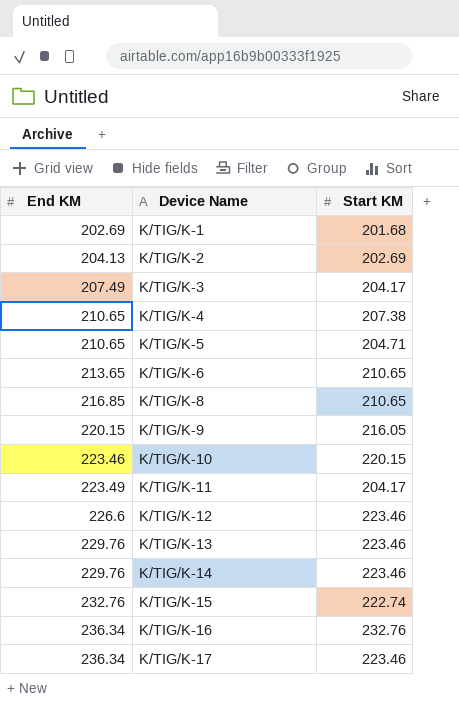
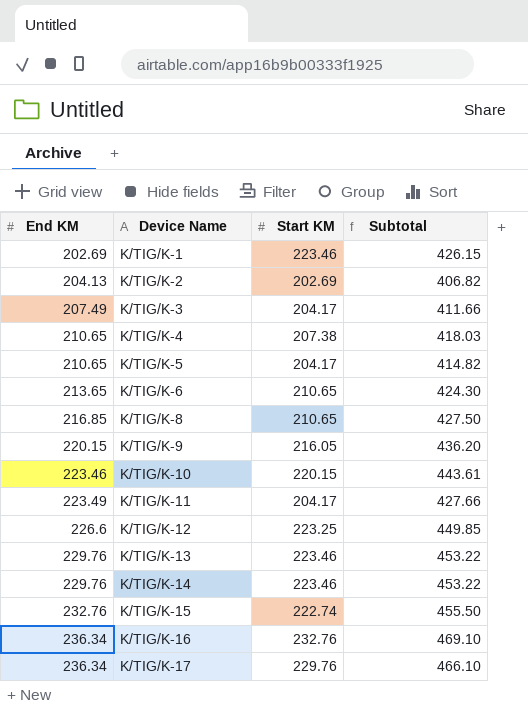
column Subtotal | formula: none -> [End KM] + [Start KM]
K/TIG/K-1 | Start KM: 201.68 -> 223.46
K/TIG/K-5 | Start KM: 204.71 -> 204.17
K/TIG/K-12 | Start KM: 223.46 -> 223.25
K/TIG/K-17 | Start KM: 223.46 -> 229.76

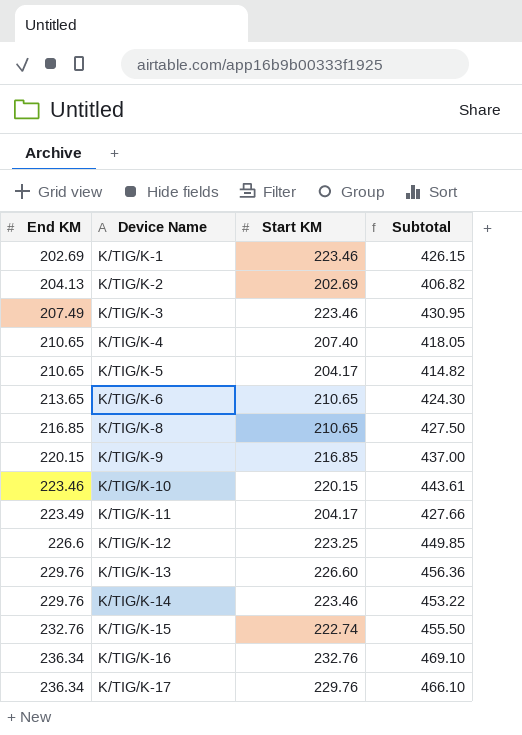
K/TIG/K-3 | Start KM: 204.17 -> 223.46
K/TIG/K-3 | Subtotal: 411.66 -> 430.95
K/TIG/K-4 | Start KM: 207.38 -> 207.40
K/TIG/K-4 | Subtotal: 418.03 -> 418.05
K/TIG/K-9 | Start KM: 216.05 -> 216.85
K/TIG/K-9 | Subtotal: 436.20 -> 437.00
K/TIG/K-13 | Start KM: 223.46 -> 226.60
K/TIG/K-13 | Subtotal: 453.22 -> 456.36

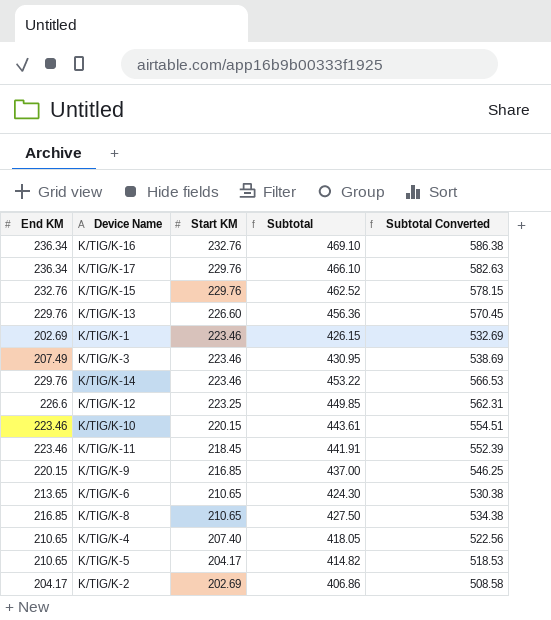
row order: End KM ascending -> Start KM descending
column Subtotal Converted | formula: none -> [Subtotal] * 1.25
K/TIG/K-15 | Start KM: 222.74 -> 229.76
K/TIG/K-15 | Subtotal: 455.50 -> 462.52
K/TIG/K-11 | End KM: 223.49 -> 223.46
K/TIG/K-11 | Start KM: 204.17 -> 218.45
K/TIG/K-11 | Subtotal: 427.66 -> 441.91
K/TIG/K-2 | End KM: 204.13 -> 204.17
K/TIG/K-2 | Subtotal: 406.82 -> 406.86

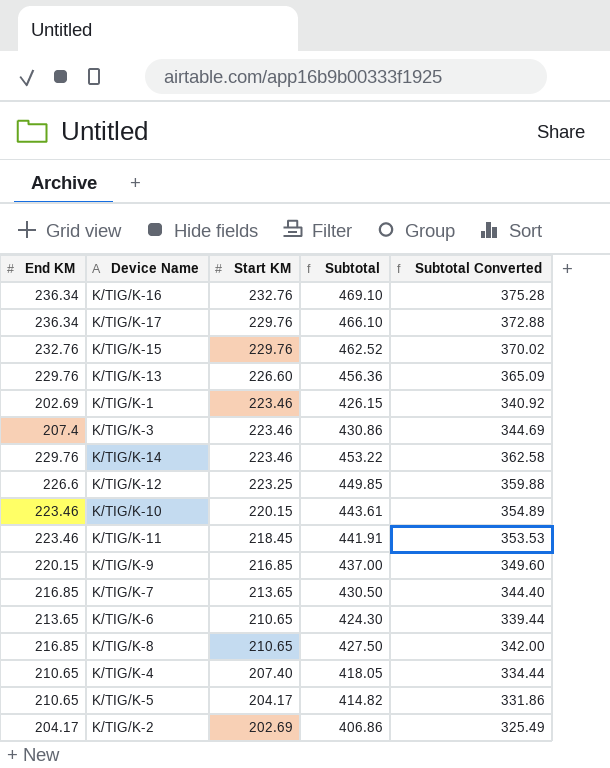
column Subtotal Converted | formula: [Subtotal] * 1.25 -> [Subtotal] * 0.8
K/TIG/K-3 | End KM: 207.49 -> 207.4
K/TIG/K-3 | Subtotal: 430.95 -> 430.86
row K/TIG/K-7: none -> 216.85 | 213.65 | 430.50 | 344.40

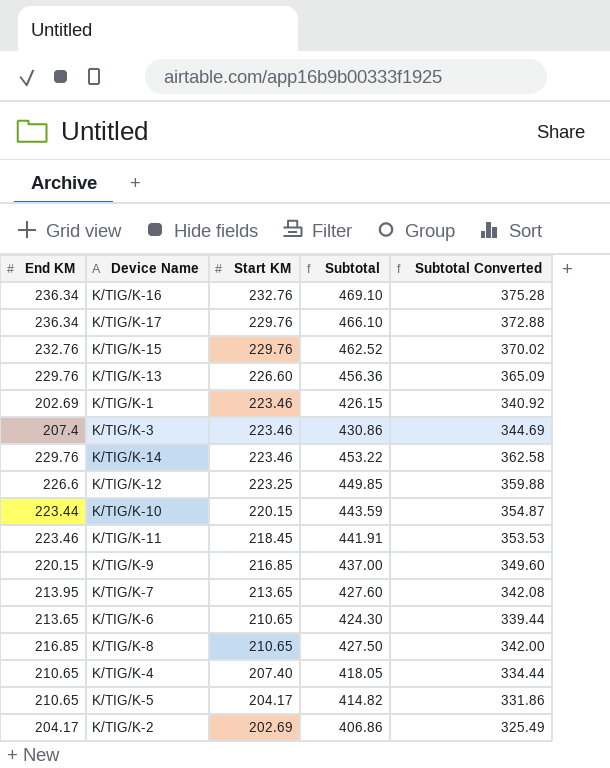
K/TIG/K-10 | End KM: 223.46 -> 223.44
K/TIG/K-10 | Subtotal: 443.61 -> 443.59
K/TIG/K-10 | Subtotal Converted: 354.89 -> 354.87
K/TIG/K-7 | End KM: 216.85 -> 213.95
K/TIG/K-7 | Subtotal: 430.50 -> 427.60
K/TIG/K-7 | Subtotal Converted: 344.40 -> 342.08

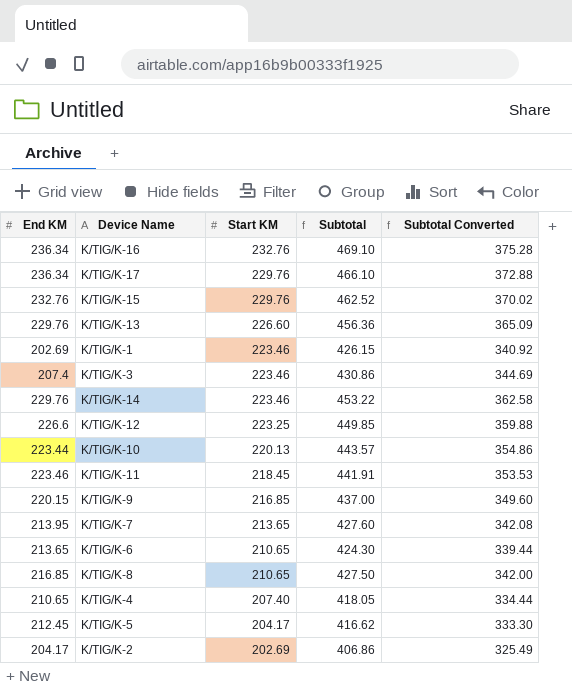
K/TIG/K-10 | Start KM: 220.15 -> 220.13
K/TIG/K-10 | Subtotal: 443.59 -> 443.57
K/TIG/K-10 | Subtotal Converted: 354.87 -> 354.86
K/TIG/K-5 | End KM: 210.65 -> 212.45
K/TIG/K-5 | Subtotal: 414.82 -> 416.62
K/TIG/K-5 | Subtotal Converted: 331.86 -> 333.30

